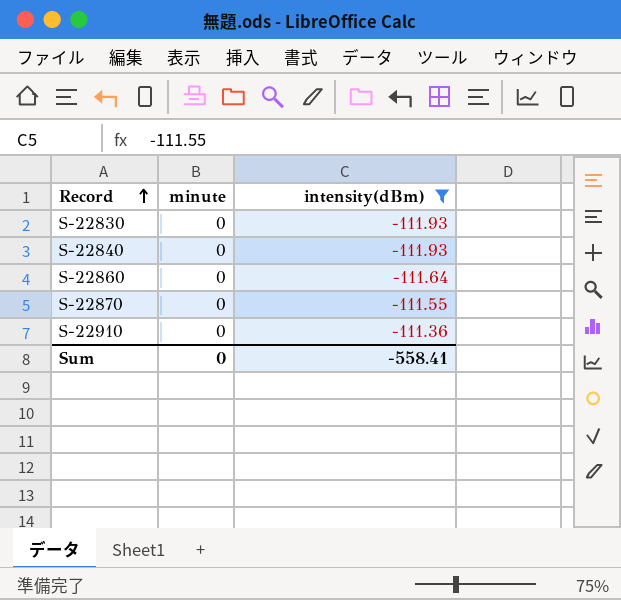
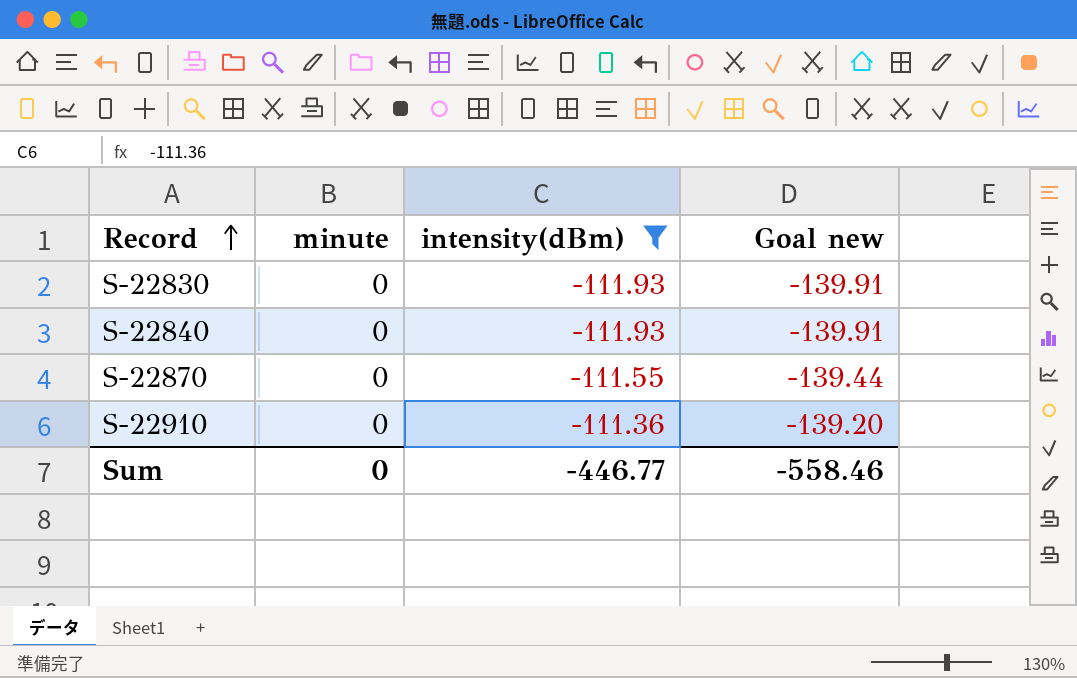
column Goal new | formula: none -> [intensity(dBm)] * 1.25
row S-22860: 0 | -111.64 -> none
Sum | intensity(dBm): -558.41 -> -446.77

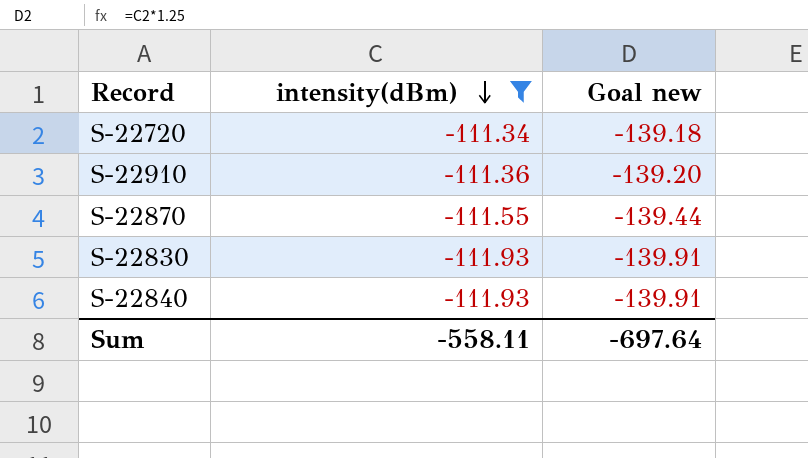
row order: Record ascending -> intensity(dBm) descending
column minute | position: 2 -> none
row S-22720: none -> -111.34 | -139.18
Sum | intensity(dBm): -446.77 -> -558.11
Sum | Goal new: -558.46 -> -697.64

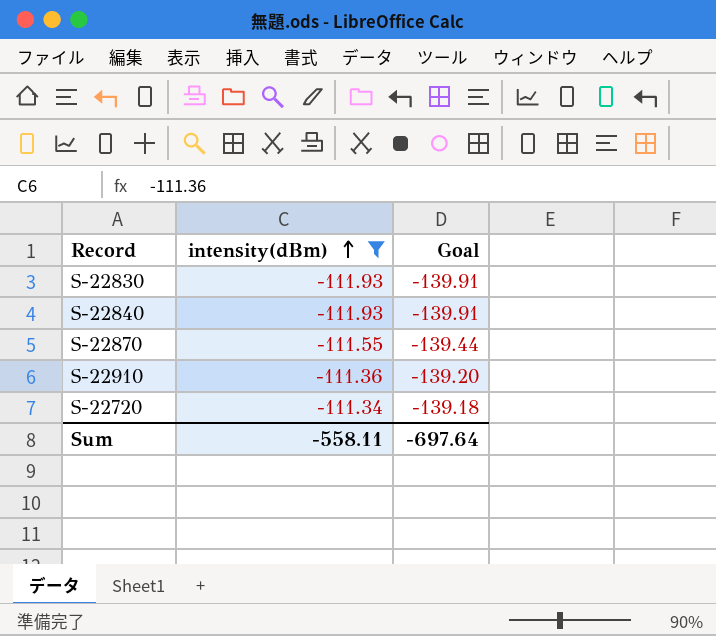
row order: intensity(dBm) descending -> intensity(dBm) ascending
column name: Goal new -> Goal

